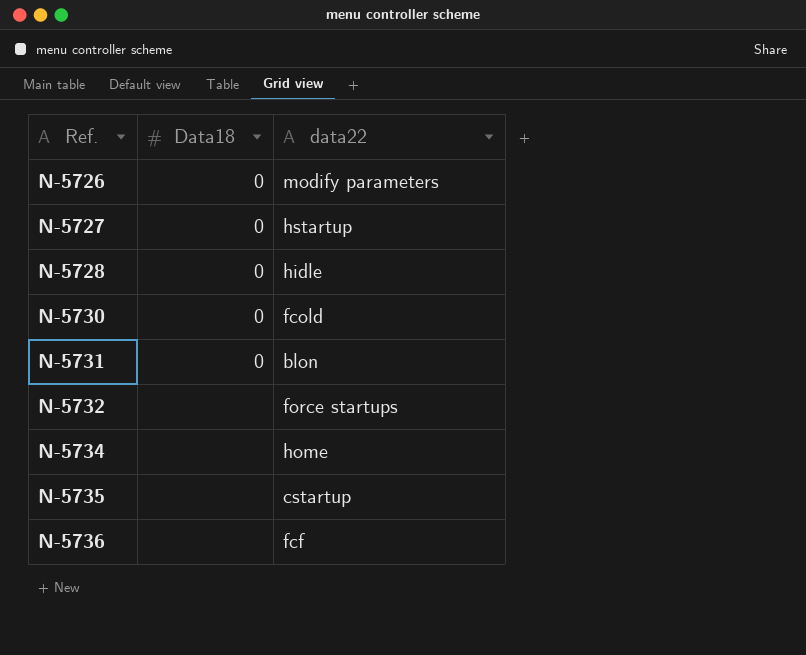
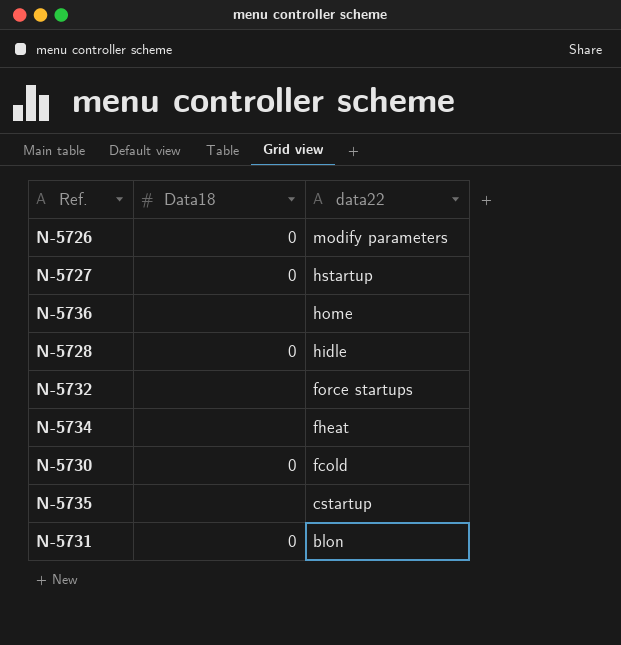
row order: Ref. ascending -> data22 descending
N-5736 | data22: fcf -> home
N-5734 | data22: home -> fheat

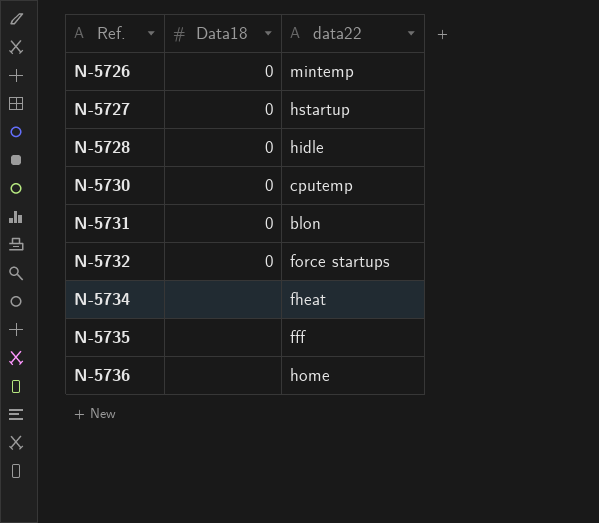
row order: data22 descending -> Ref. ascending
N-5726 | data22: modify parameters -> mintemp
N-5730 | data22: fcold -> cputemp
N-5732 | Data18: none -> 0
N-5735 | data22: cstartup -> fff

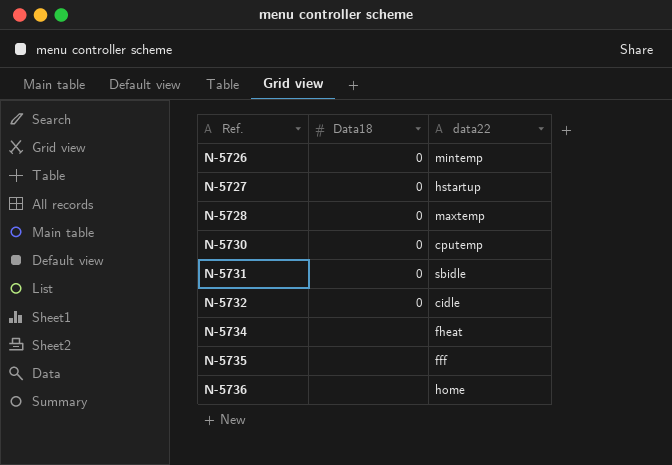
N-5728 | data22: hidle -> maxtemp
N-5731 | data22: blon -> sbidle
N-5732 | data22: force startups -> cidle

